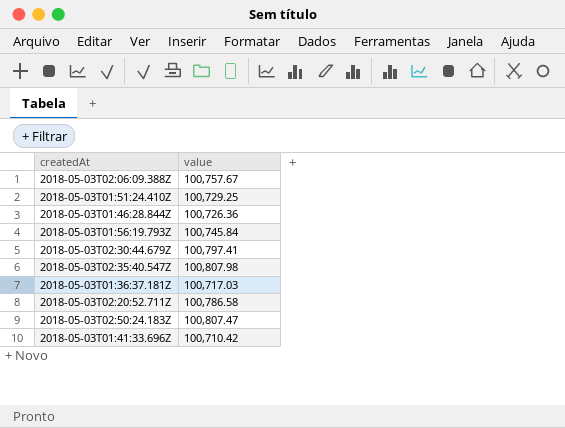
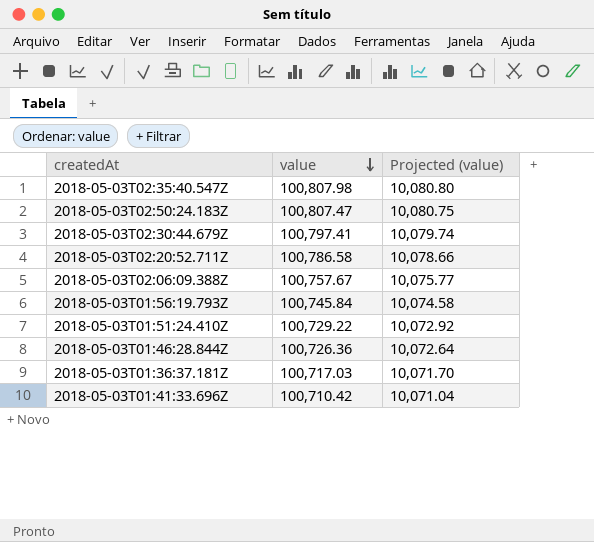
row order: none -> value descending
column Projected (value) | formula: none -> [value] * 0.1
2018-05-03T01:51:24.410Z | value: 100,729.25 -> 100,729.22

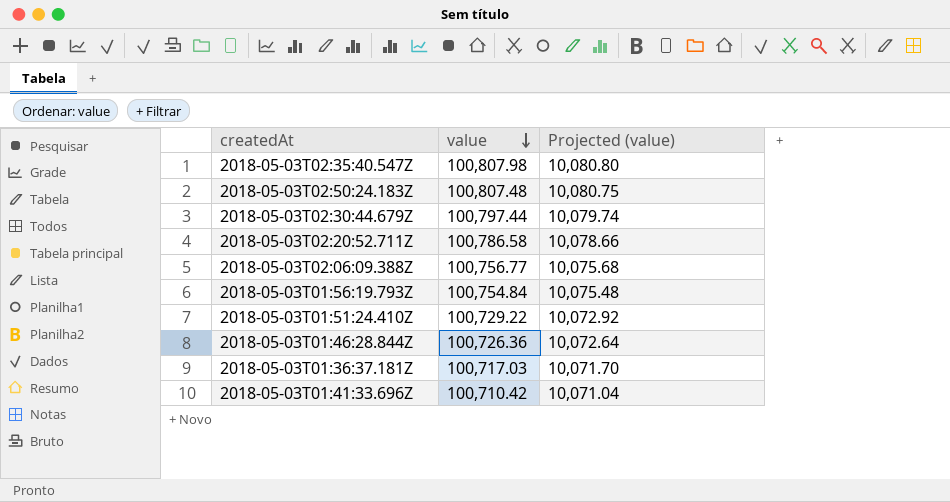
2018-05-03T02:50:24.183Z | value: 100,807.47 -> 100,807.48
2018-05-03T02:30:44.679Z | value: 100,797.41 -> 100,797.44
2018-05-03T02:06:09.388Z | value: 100,757.67 -> 100,756.77
2018-05-03T02:06:09.388Z | Projected (value): 10,075.77 -> 10,075.68
2018-05-03T01:56:19.793Z | value: 100,745.84 -> 100,754.84
2018-05-03T01:56:19.793Z | Projected (value): 10,074.58 -> 10,075.48

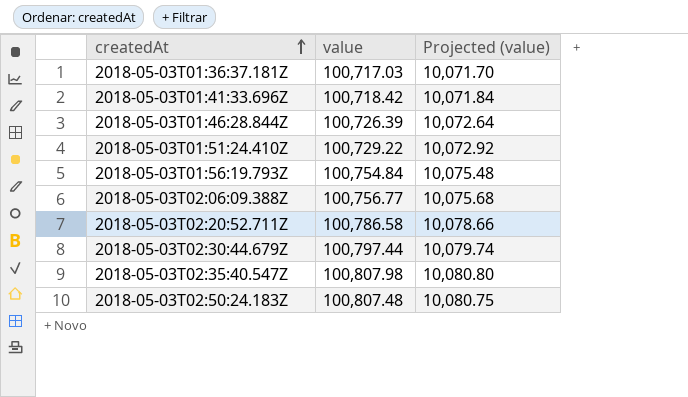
row order: value descending -> createdAt ascending
2018-05-03T01:41:33.696Z | value: 100,710.42 -> 100,718.42
2018-05-03T01:41:33.696Z | Projected (value): 10,071.04 -> 10,071.84
2018-05-03T01:46:28.844Z | value: 100,726.36 -> 100,726.39

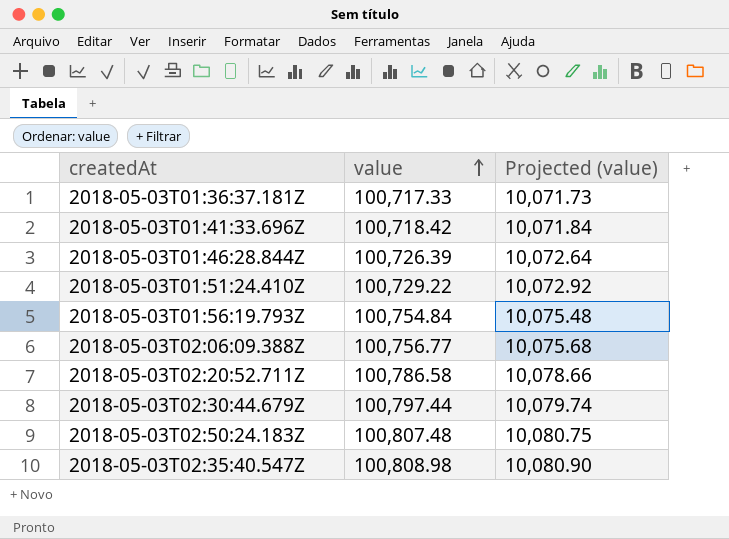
row order: createdAt ascending -> value ascending
2018-05-03T01:36:37.181Z | value: 100,717.03 -> 100,717.33
2018-05-03T01:36:37.181Z | Projected (value): 10,071.70 -> 10,071.73
2018-05-03T02:35:40.547Z | value: 100,807.98 -> 100,808.98
2018-05-03T02:35:40.547Z | Projected (value): 10,080.80 -> 10,080.90

